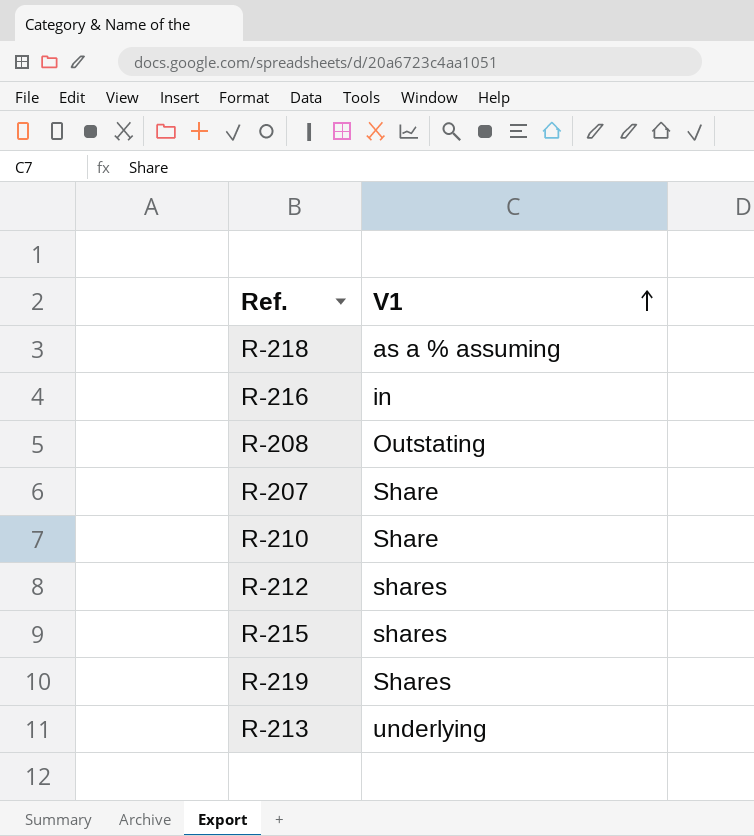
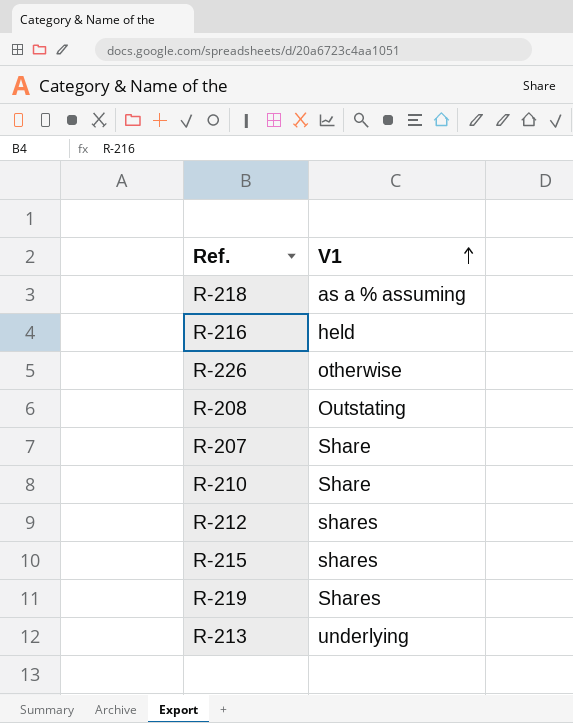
R-216 | V1: in -> held
row R-226: none -> otherwise

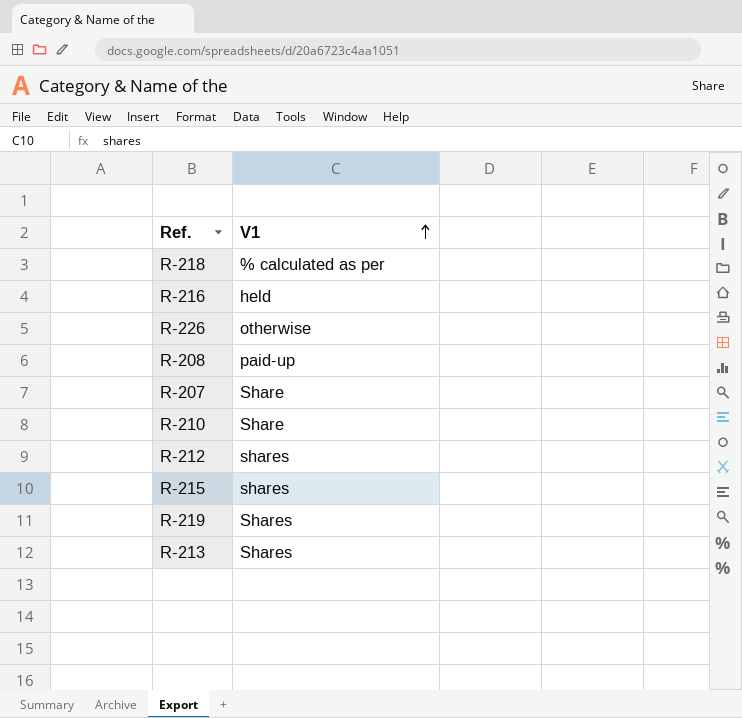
R-218 | V1: as a % assuming -> % calculated as per
R-208 | V1: Outstating -> paid-up
R-213 | V1: underlying -> Shares

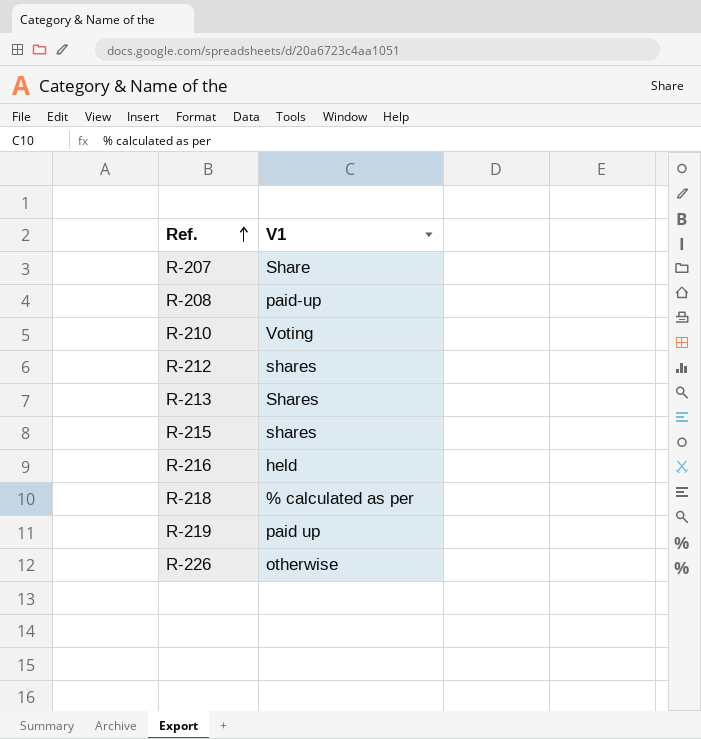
row order: V1 ascending -> Ref. ascending
R-210 | V1: Share -> Voting
R-219 | V1: Shares -> paid up

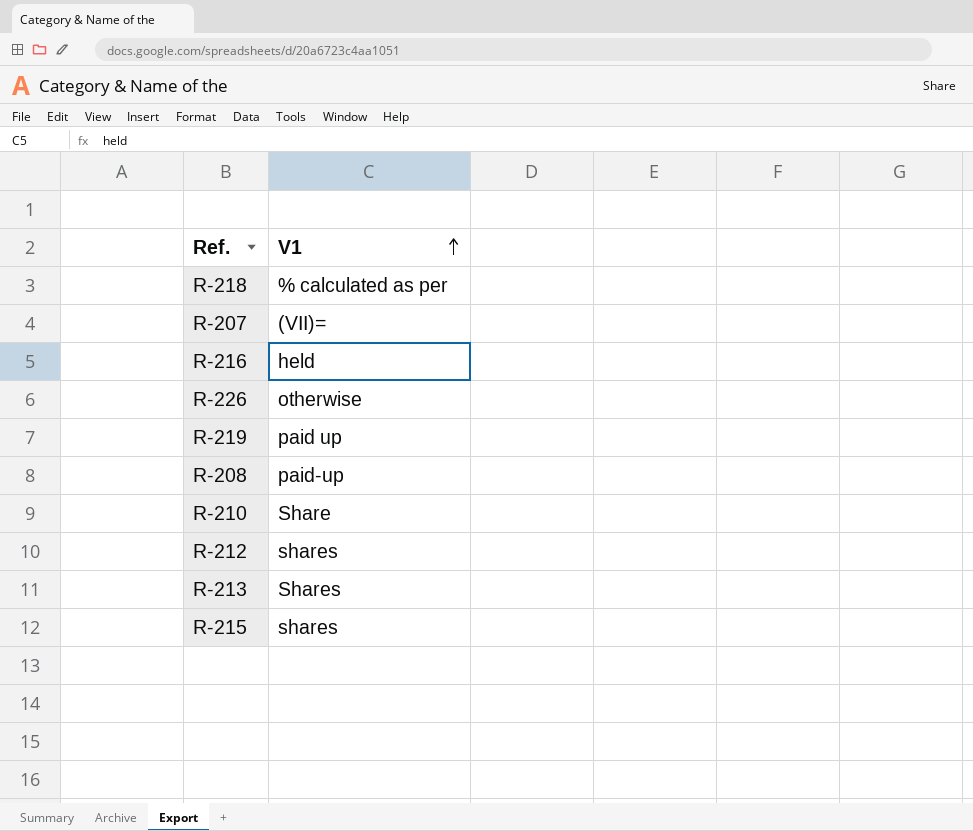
row order: Ref. ascending -> V1 ascending
R-207 | V1: Share -> (VII)=
R-210 | V1: Voting -> Share

